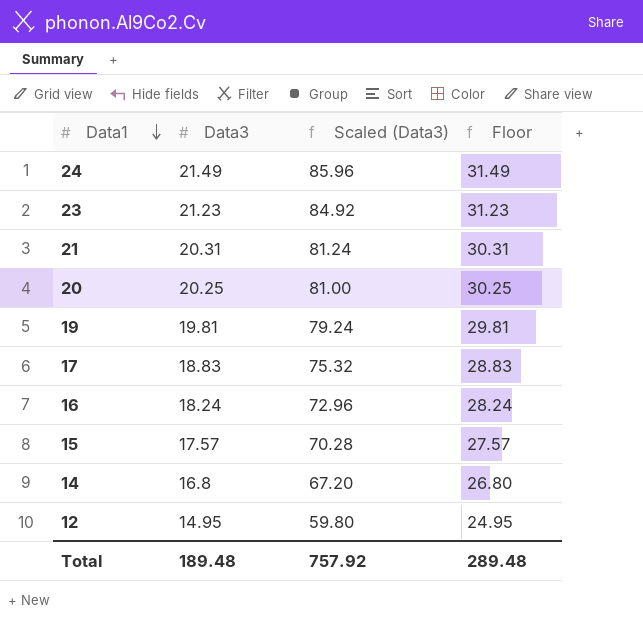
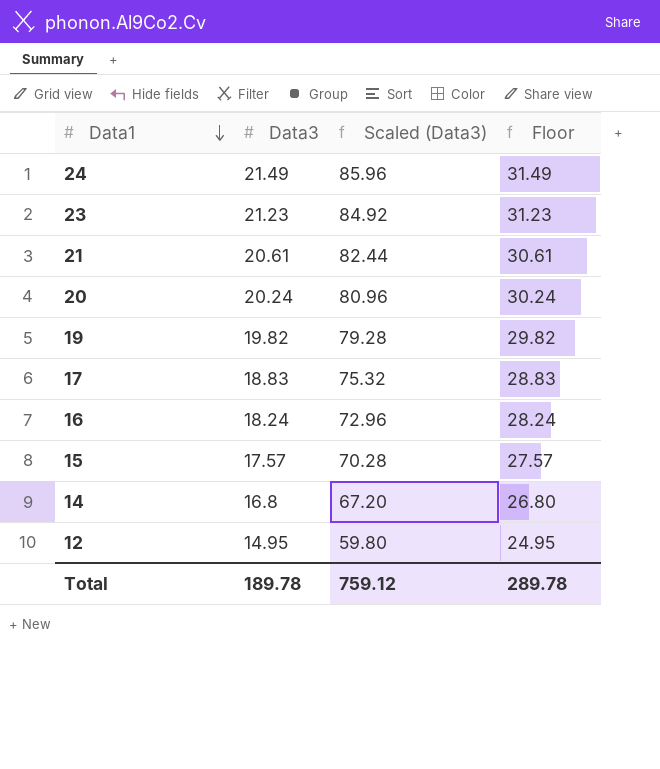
21 | Data3: 20.31 -> 20.61
21 | Scaled (Data3): 81.24 -> 82.44
21 | Floor: 30.31 -> 30.61
20 | Data3: 20.25 -> 20.24
20 | Scaled (Data3): 81.00 -> 80.96
20 | Floor: 30.25 -> 30.24
19 | Data3: 19.81 -> 19.82
19 | Scaled (Data3): 79.24 -> 79.28
19 | Floor: 29.81 -> 29.82
Total | Data3: 189.48 -> 189.78
Total | Scaled (Data3): 757.92 -> 759.12
Total | Floor: 289.48 -> 289.78

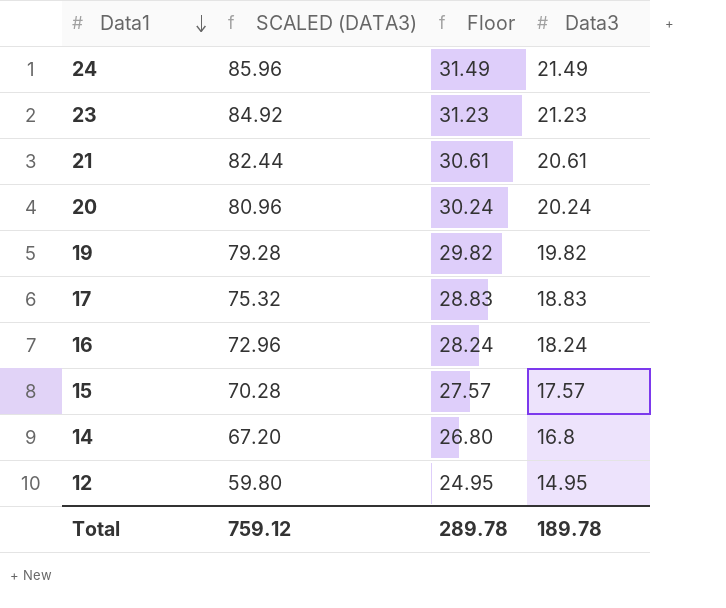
column name: Scaled (Data3) -> SCALED (DATA3)
column Data3 | position: 2 -> 4

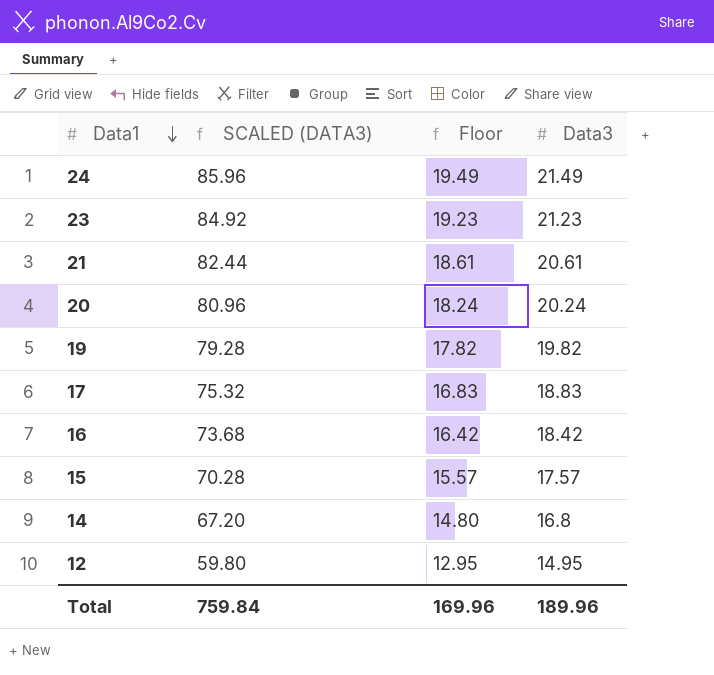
column Floor | formula: [Data3] + 10 -> [Data3] - 2
16 | SCALED (DATA3): 72.96 -> 73.68
16 | Data3: 18.24 -> 18.42
Total | SCALED (DATA3): 759.12 -> 759.84
Total | Floor: 289.78 -> 169.96
Total | Data3: 189.78 -> 189.96

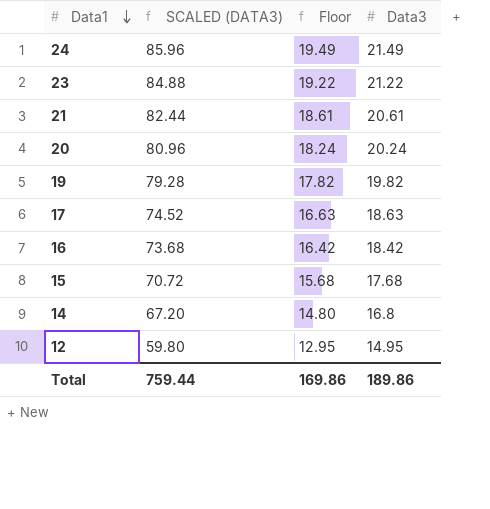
23 | SCALED (DATA3): 84.92 -> 84.88
23 | Floor: 19.23 -> 19.22
23 | Data3: 21.23 -> 21.22
17 | SCALED (DATA3): 75.32 -> 74.52
17 | Floor: 16.83 -> 16.63
17 | Data3: 18.83 -> 18.63
15 | SCALED (DATA3): 70.28 -> 70.72
15 | Floor: 15.57 -> 15.68
15 | Data3: 17.57 -> 17.68
Total | SCALED (DATA3): 759.84 -> 759.44
Total | Floor: 169.96 -> 169.86
Total | Data3: 189.96 -> 189.86

